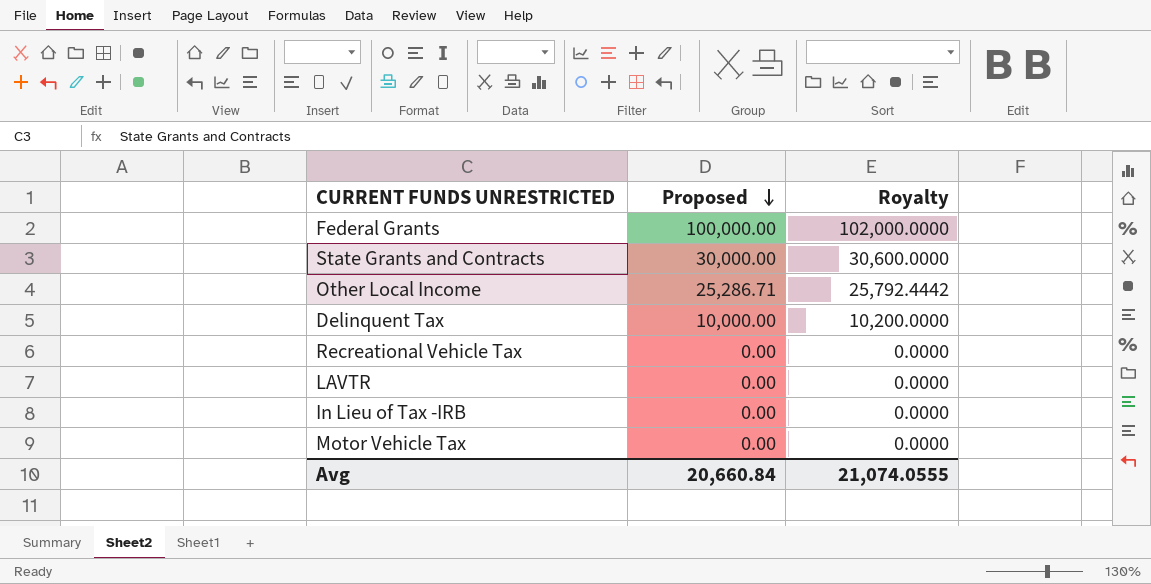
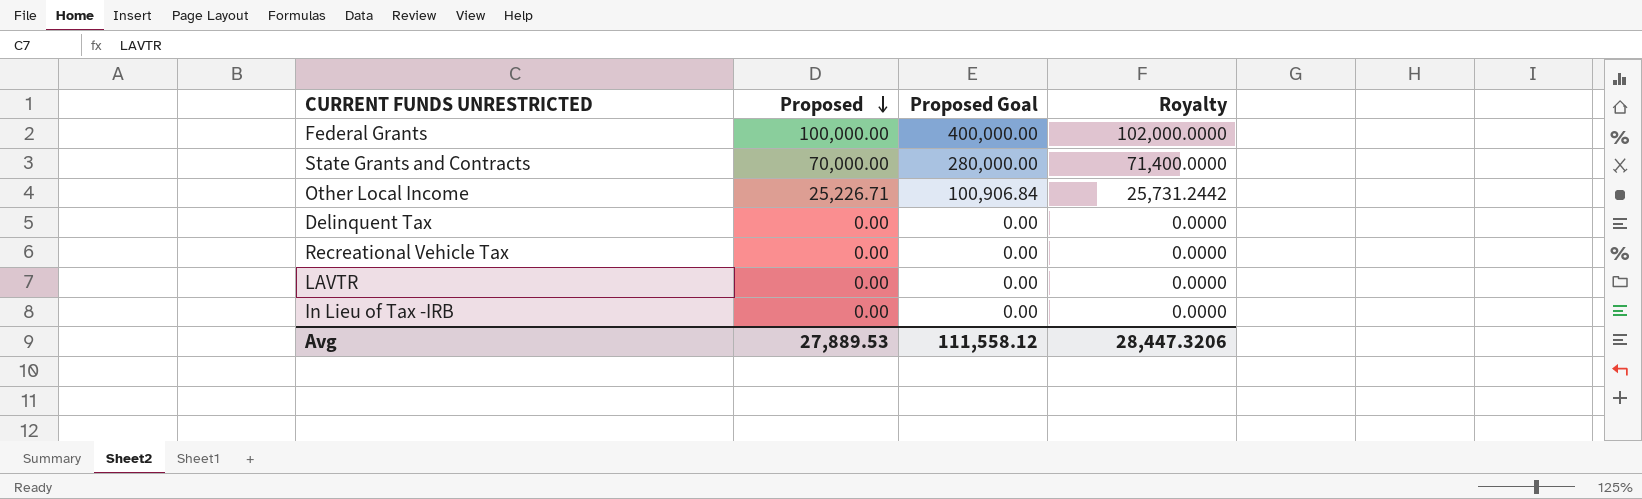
column Proposed Goal | formula: none -> [Proposed] * 4
row Motor Vehicle Tax: 0.00 | 0.0000 -> none
State Grants and Contracts | Proposed: 30,000.00 -> 70,000.00
State Grants and Contracts | Royalty: 30,600.0000 -> 71,400.0000
Other Local Income | Proposed: 25,286.71 -> 25,226.71
Other Local Income | Royalty: 25,792.4442 -> 25,731.2442
Delinquent Tax | Proposed: 10,000.00 -> 0.00
Delinquent Tax | Royalty: 10,200.0000 -> 0.0000
Avg | Proposed: 20,660.84 -> 27,889.53
Avg | Royalty: 21,074.0555 -> 28,447.3206

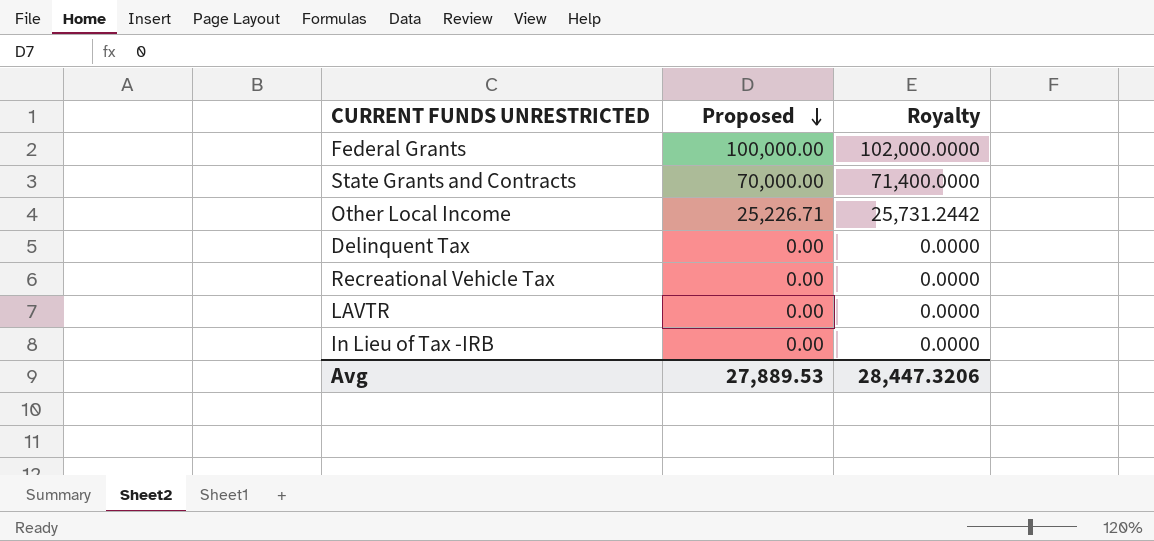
column Proposed Goal | formula: [Proposed] * 4 -> none

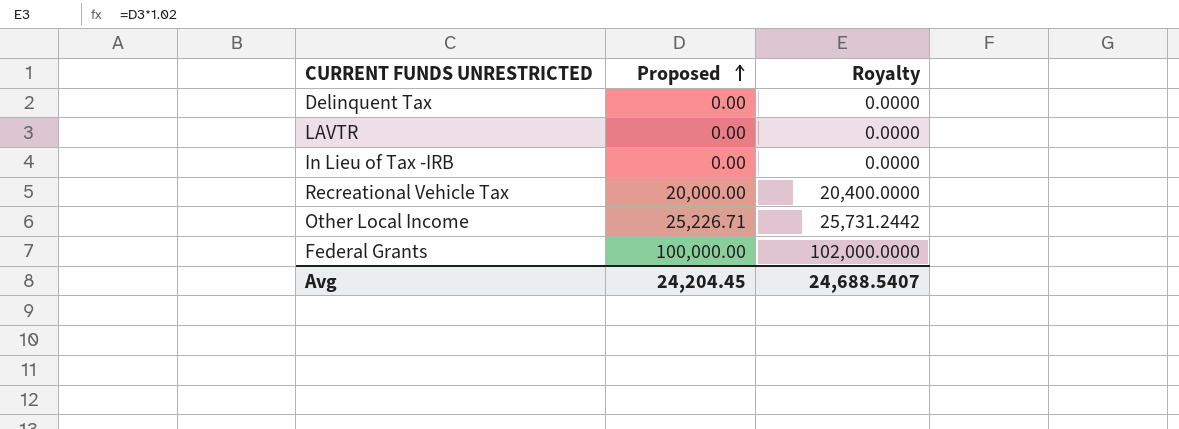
row order: Proposed descending -> Proposed ascending
row State Grants and Contracts: 70,000.00 | 71,400.0000 -> none
Recreational Vehicle Tax | Proposed: 0.00 -> 20,000.00
Recreational Vehicle Tax | Royalty: 0.0000 -> 20,400.0000
Avg | Proposed: 27,889.53 -> 24,204.45
Avg | Royalty: 28,447.3206 -> 24,688.5407

